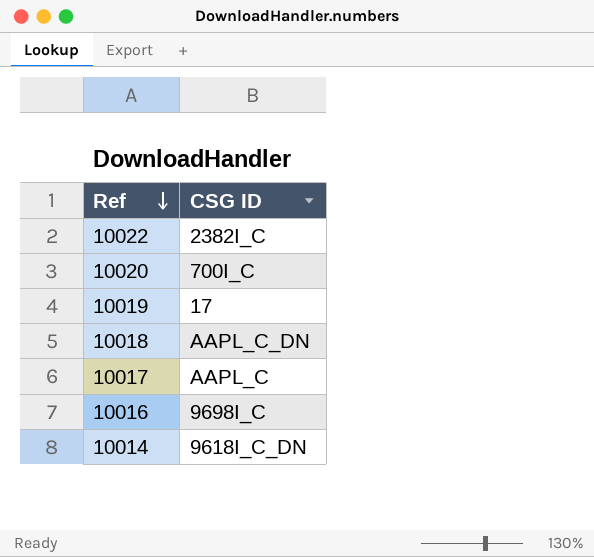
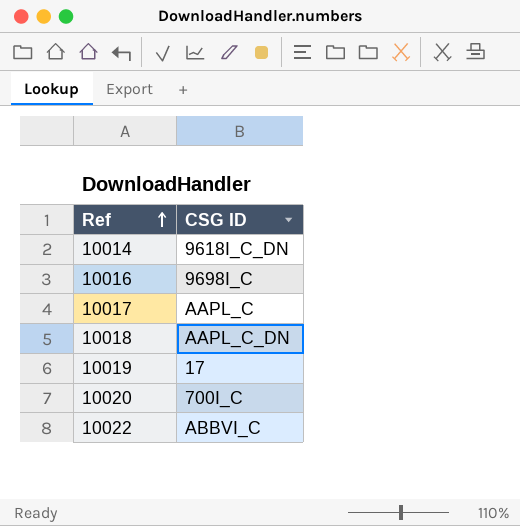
row order: Ref descending -> Ref ascending
10022 | CSG ID: 2382I_C -> ABBVI_C

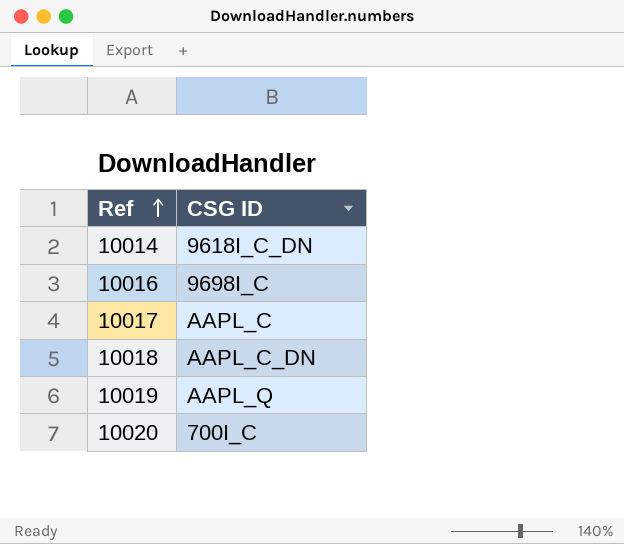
row 10022: ABBVI_C -> none
10019 | CSG ID: 17 -> AAPL_Q

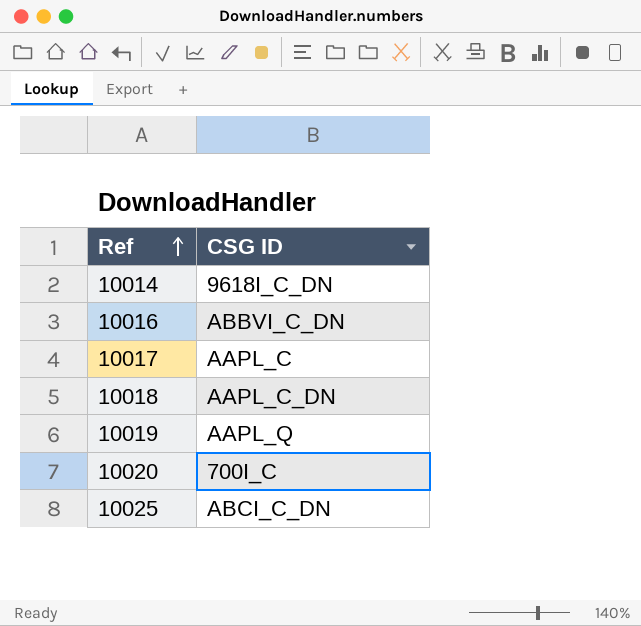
10016 | CSG ID: 9698I_C -> ABBVI_C_DN
row 10025: none -> ABCI_C_DN

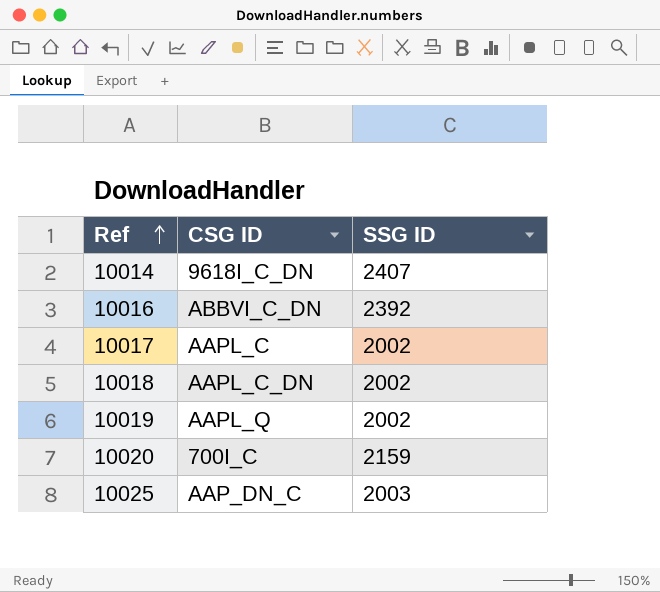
column SSG ID | position: none -> 3
10025 | CSG ID: ABCI_C_DN -> AAP_DN_C

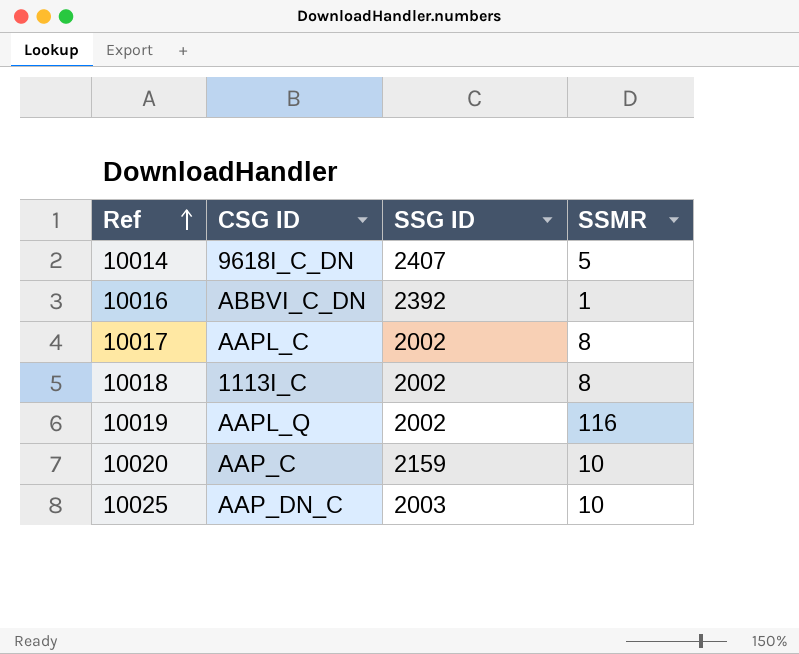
column SSMR | position: none -> 4
10018 | CSG ID: AAPL_C_DN -> 1113I_C
10020 | CSG ID: 700I_C -> AAP_C

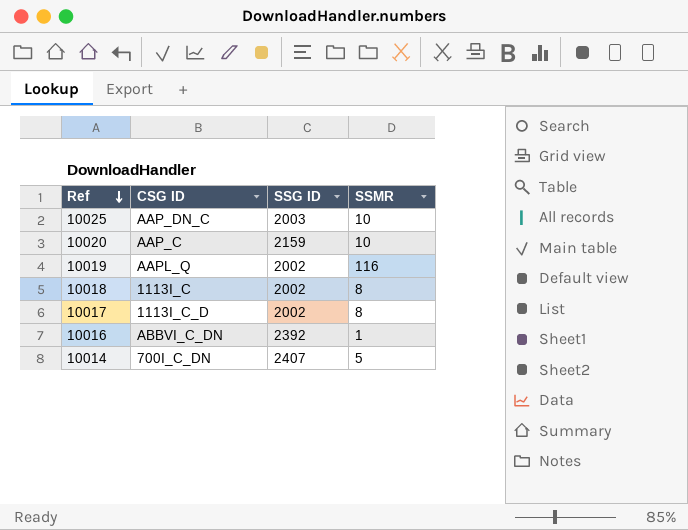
row order: Ref ascending -> Ref descending
10017 | CSG ID: AAPL_C -> 1113I_C_D
10014 | CSG ID: 9618I_C_DN -> 700I_C_DN

